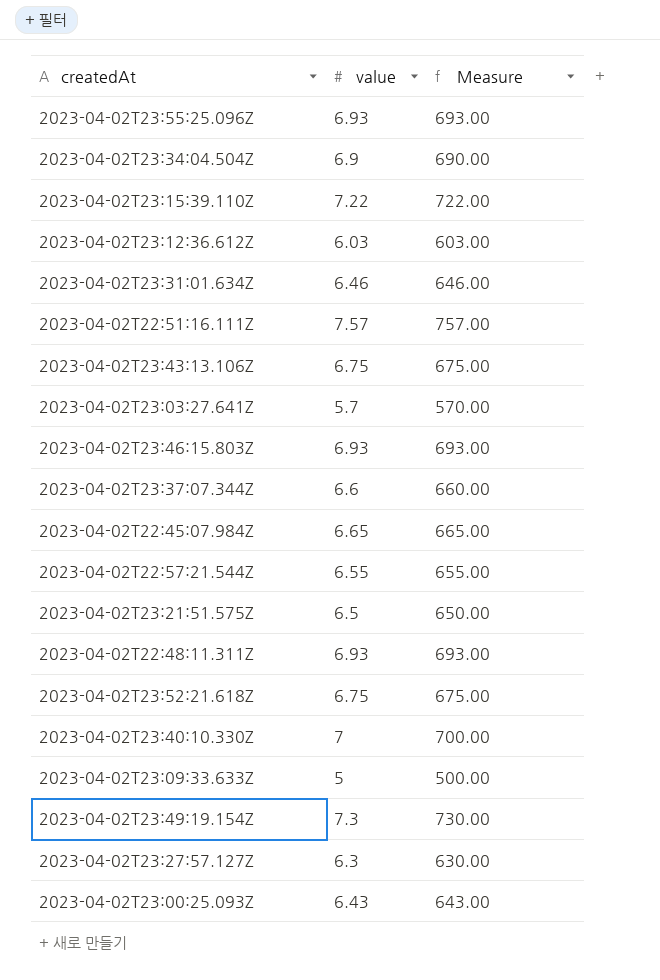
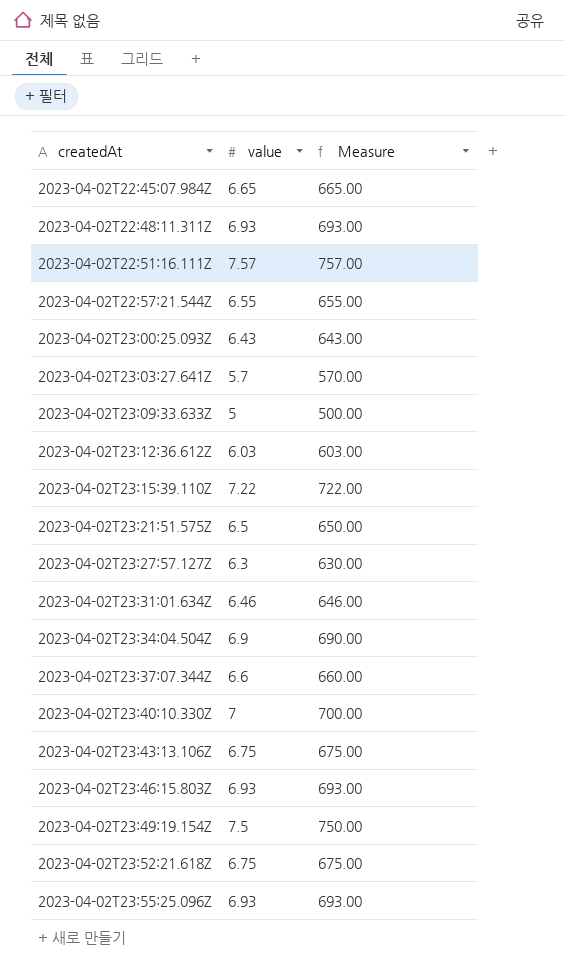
row order: none -> createdAt ascending
2023-04-02T23:49:19.154Z | value: 7.3 -> 7.5
2023-04-02T23:49:19.154Z | Measure: 730.00 -> 750.00

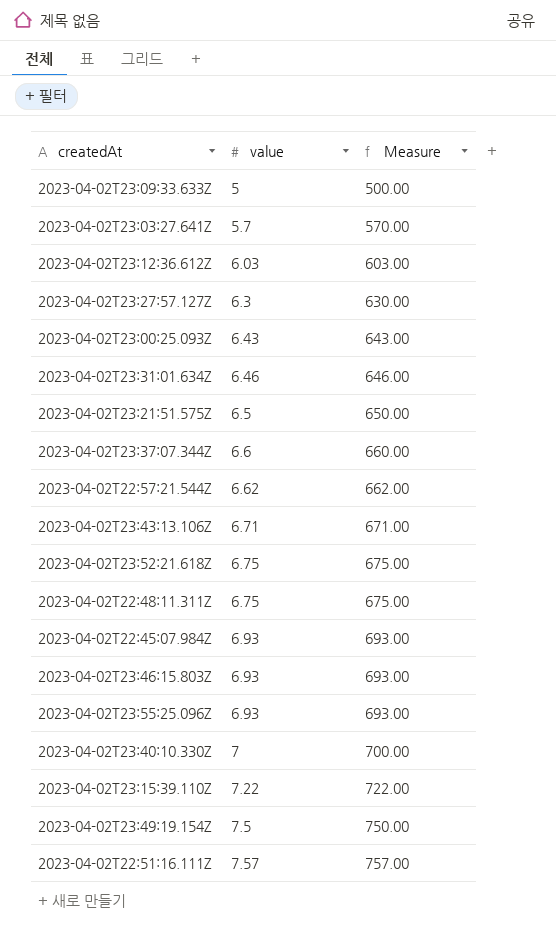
row order: createdAt ascending -> value ascending
row 2023-04-02T23:34:04.504Z: 6.9 | 690.00 -> none
2023-04-02T22:57:21.544Z | value: 6.55 -> 6.62
2023-04-02T22:57:21.544Z | Measure: 655.00 -> 662.00
2023-04-02T23:43:13.106Z | value: 6.75 -> 6.71
2023-04-02T23:43:13.106Z | Measure: 675.00 -> 671.00
2023-04-02T22:48:11.311Z | value: 6.93 -> 6.75
2023-04-02T22:48:11.311Z | Measure: 693.00 -> 675.00
2023-04-02T22:45:07.984Z | value: 6.65 -> 6.93
2023-04-02T22:45:07.984Z | Measure: 665.00 -> 693.00

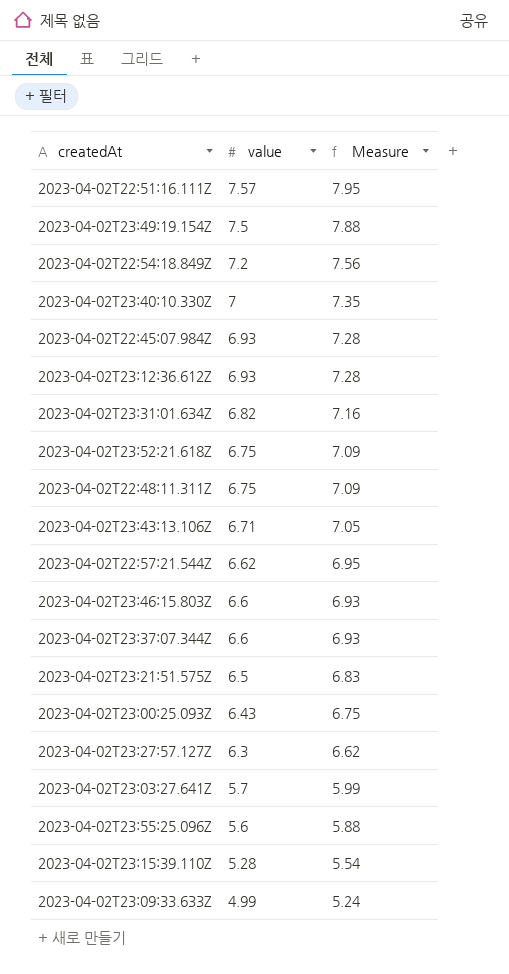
row order: value ascending -> value descending
column Measure | formula: [value] * 100 -> [value] * 1.05
row 2023-04-02T22:54:18.849Z: none -> 7.2 | 7.56
2023-04-02T23:12:36.612Z | value: 6.03 -> 6.93
2023-04-02T23:31:01.634Z | value: 6.46 -> 6.82
2023-04-02T23:46:15.803Z | value: 6.93 -> 6.6
2023-04-02T23:55:25.096Z | value: 6.93 -> 5.6
2023-04-02T23:15:39.110Z | value: 7.22 -> 5.28
2023-04-02T23:09:33.633Z | value: 5 -> 4.99

